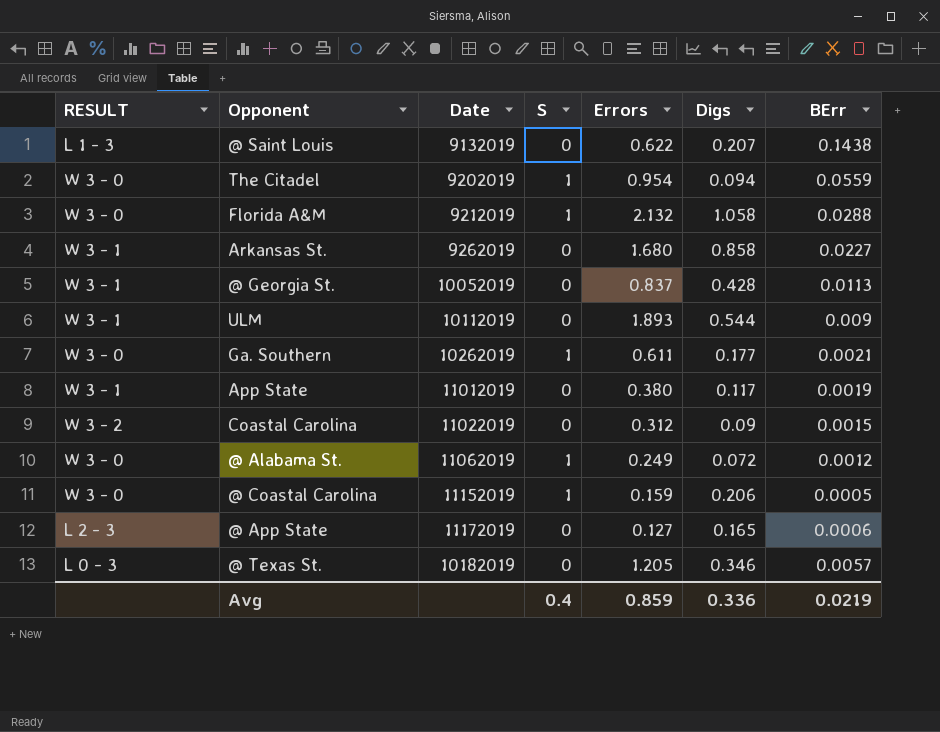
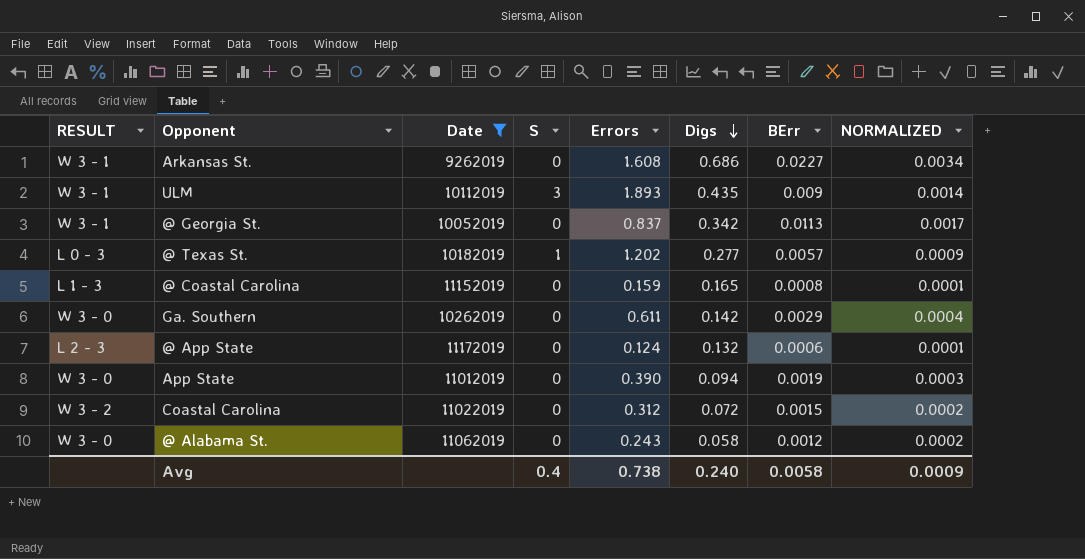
filter: none -> Date >= 9262019
row order: none -> Digs descending
column NORMALIZED | formula: none -> [BErr] * 0.15
Arkansas St. | Errors: 1.680 -> 1.608
Arkansas St. | Digs: 0.858 -> 0.686
ULM | S: 0 -> 3
ULM | Digs: 0.544 -> 0.435
@ Georgia St. | Digs: 0.428 -> 0.342
@ Texas St. | S: 0 -> 1
@ Texas St. | Errors: 1.205 -> 1.202
@ Texas St. | Digs: 0.346 -> 0.277
@ Coastal Carolina | RESULT: W 3 - 0 -> L 1 - 3
@ Coastal Carolina | S: 1 -> 0
@ Coastal Carolina | Digs: 0.206 -> 0.165
@ Coastal Carolina | BErr: 0.0005 -> 0.0008
Ga. Southern | S: 1 -> 0
Ga. Southern | Digs: 0.177 -> 0.142
Ga. Southern | BErr: 0.0021 -> 0.0029
@ App State | Errors: 0.127 -> 0.124
@ App State | Digs: 0.165 -> 0.132
App State | RESULT: W 3 - 1 -> W 3 - 0
App State | Errors: 0.380 -> 0.390
App State | Digs: 0.117 -> 0.094
Coastal Carolina | Digs: 0.09 -> 0.072
@ Alabama St. | S: 1 -> 0
@ Alabama St. | Errors: 0.249 -> 0.243
@ Alabama St. | Digs: 0.072 -> 0.058
Avg | Errors: 0.859 -> 0.738
Avg | Digs: 0.336 -> 0.240
Avg | BErr: 0.0219 -> 0.0058

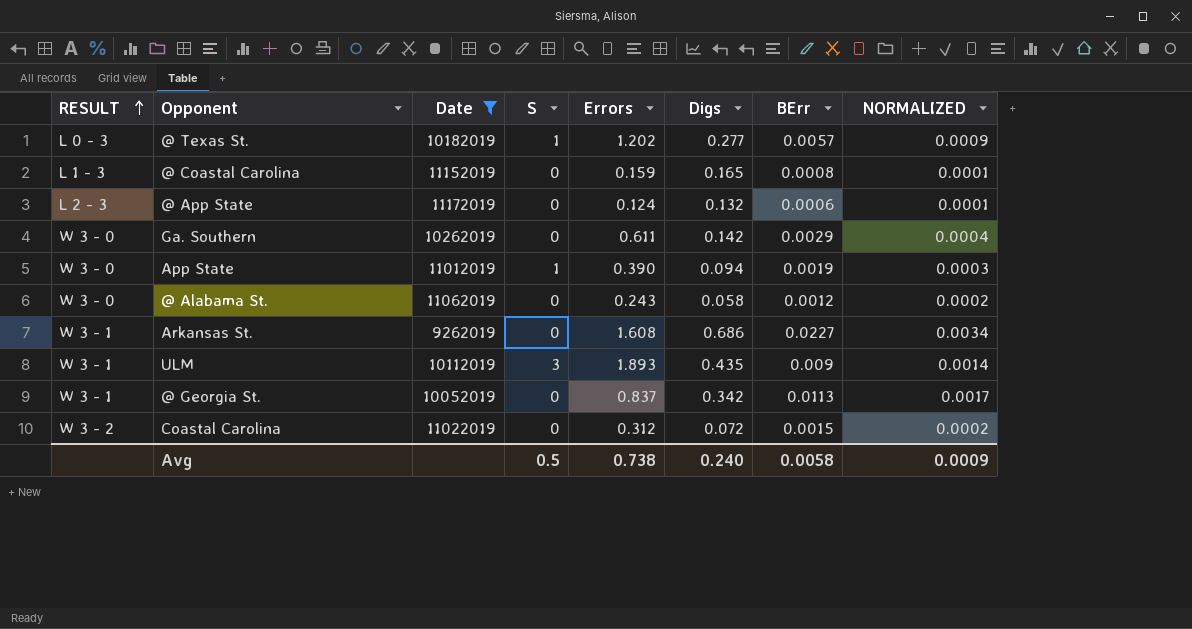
row order: Digs descending -> RESULT ascending
App State | S: 0 -> 1
Avg | S: 0.4 -> 0.5

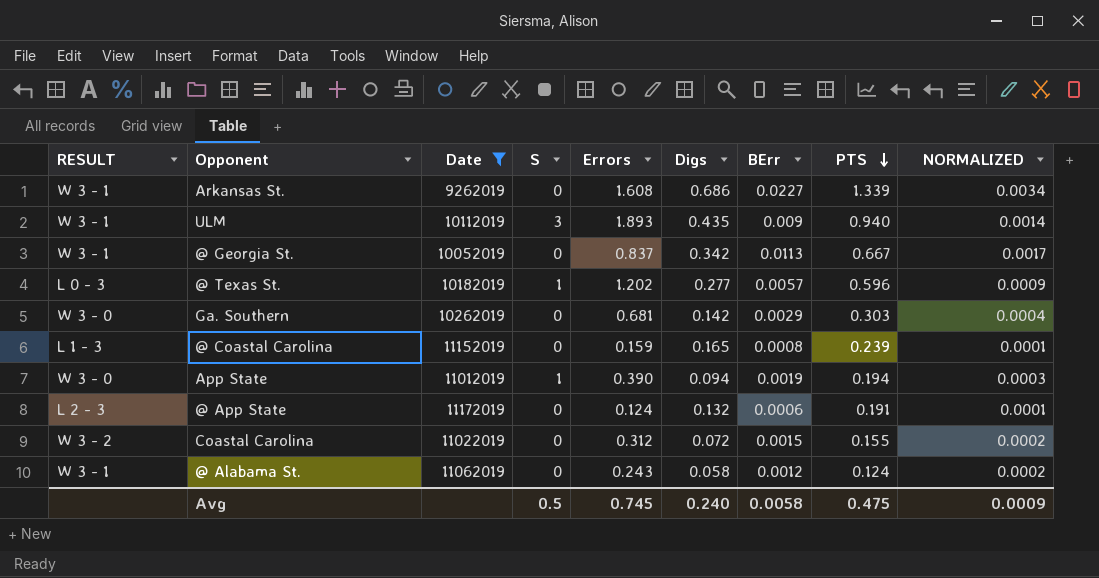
row order: RESULT ascending -> PTS descending
column PTS | position: none -> 8
Ga. Southern | Errors: 0.611 -> 0.681
@ Alabama St. | RESULT: W 3 - 0 -> W 3 - 1
Avg | Errors: 0.738 -> 0.745

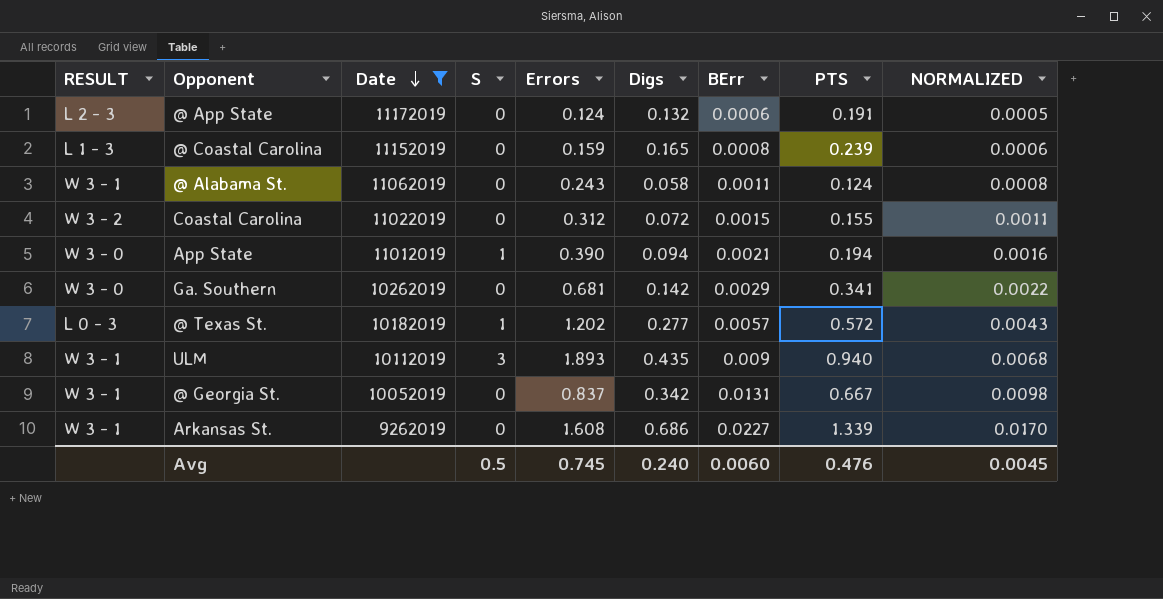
row order: PTS descending -> Date descending
column NORMALIZED | formula: [BErr] * 0.15 -> [BErr] * 0.75
@ Alabama St. | BErr: 0.0012 -> 0.0011
App State | BErr: 0.0019 -> 0.0021
Ga. Southern | PTS: 0.303 -> 0.341
@ Texas St. | PTS: 0.596 -> 0.572
@ Georgia St. | BErr: 0.0113 -> 0.0131
Avg | BErr: 0.0058 -> 0.0060
Avg | PTS: 0.475 -> 0.476
Avg | NORMALIZED: 0.0009 -> 0.0045

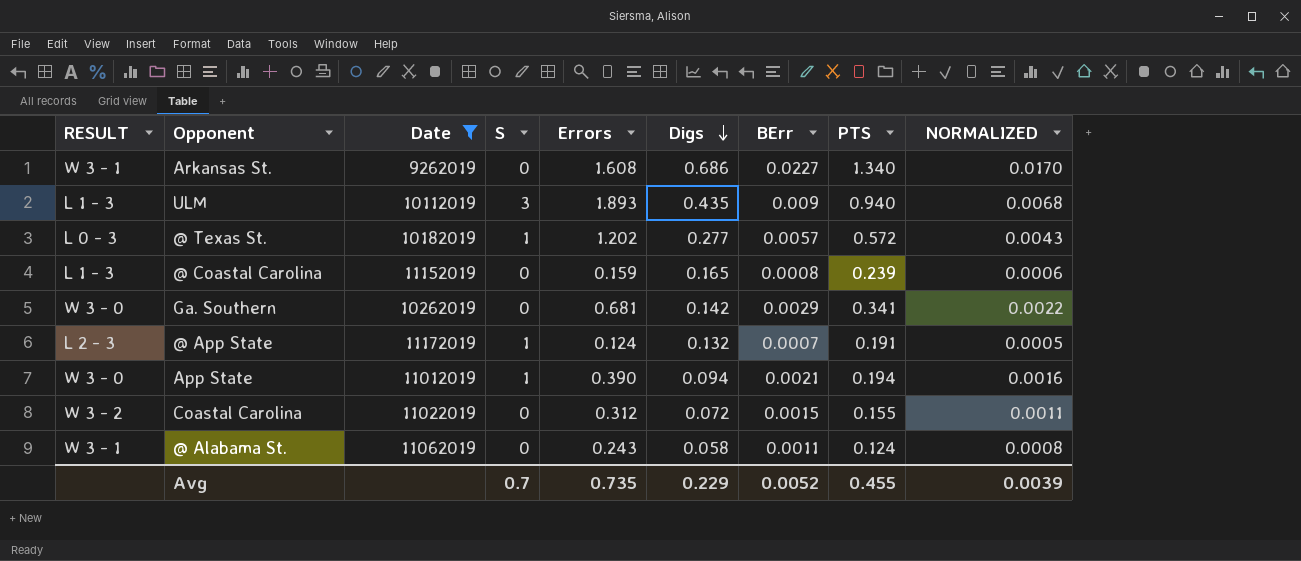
row order: Date descending -> Digs descending
row @ Georgia St.: W 3 - 1 | 10052019 | 0 | 0.837 | 0.342 | 0.0131 | 0.667 | 0.0098 -> none
Arkansas St. | PTS: 1.339 -> 1.340
ULM | RESULT: W 3 - 1 -> L 1 - 3
@ App State | S: 0 -> 1
@ App State | BErr: 0.0006 -> 0.0007
Avg | S: 0.5 -> 0.7
Avg | Errors: 0.745 -> 0.735
Avg | Digs: 0.240 -> 0.229
Avg | BErr: 0.0060 -> 0.0052
Avg | PTS: 0.476 -> 0.455
Avg | NORMALIZED: 0.0045 -> 0.0039

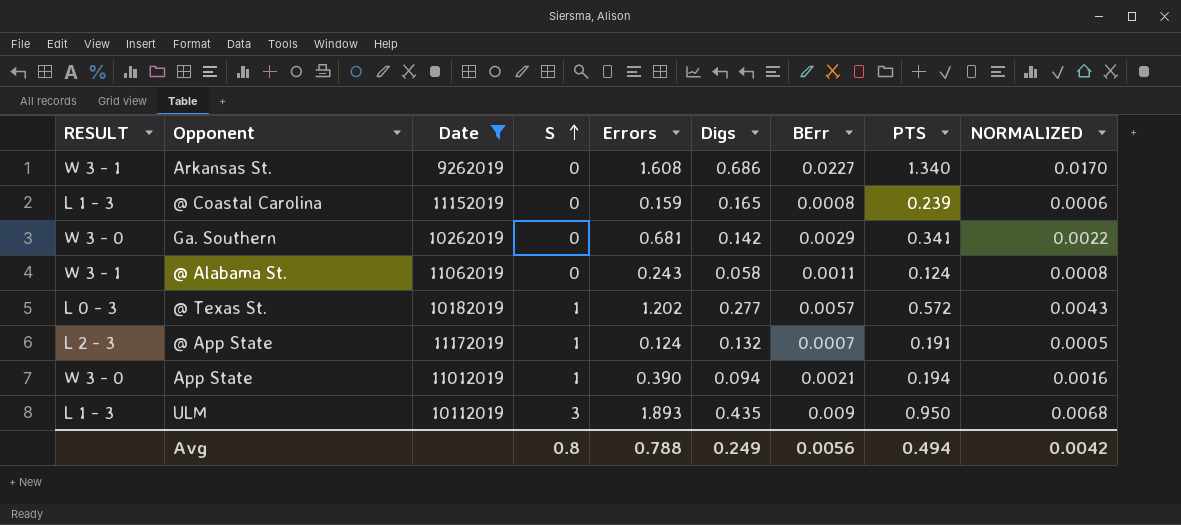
row order: Digs descending -> S ascending
row Coastal Carolina: W 3 - 2 | 11022019 | 0 | 0.312 | 0.072 | 0.0015 | 0.155 | 0.0011 -> none
ULM | PTS: 0.940 -> 0.950
Avg | S: 0.7 -> 0.8
Avg | Errors: 0.735 -> 0.788
Avg | Digs: 0.229 -> 0.249
Avg | BErr: 0.0052 -> 0.0056
Avg | PTS: 0.455 -> 0.494
Avg | NORMALIZED: 0.0039 -> 0.0042

